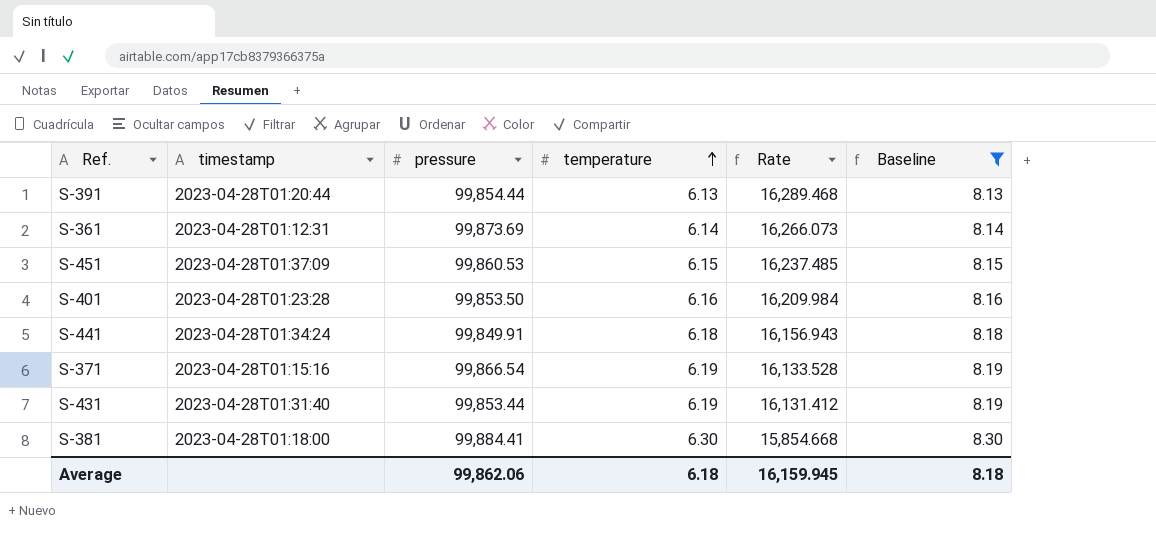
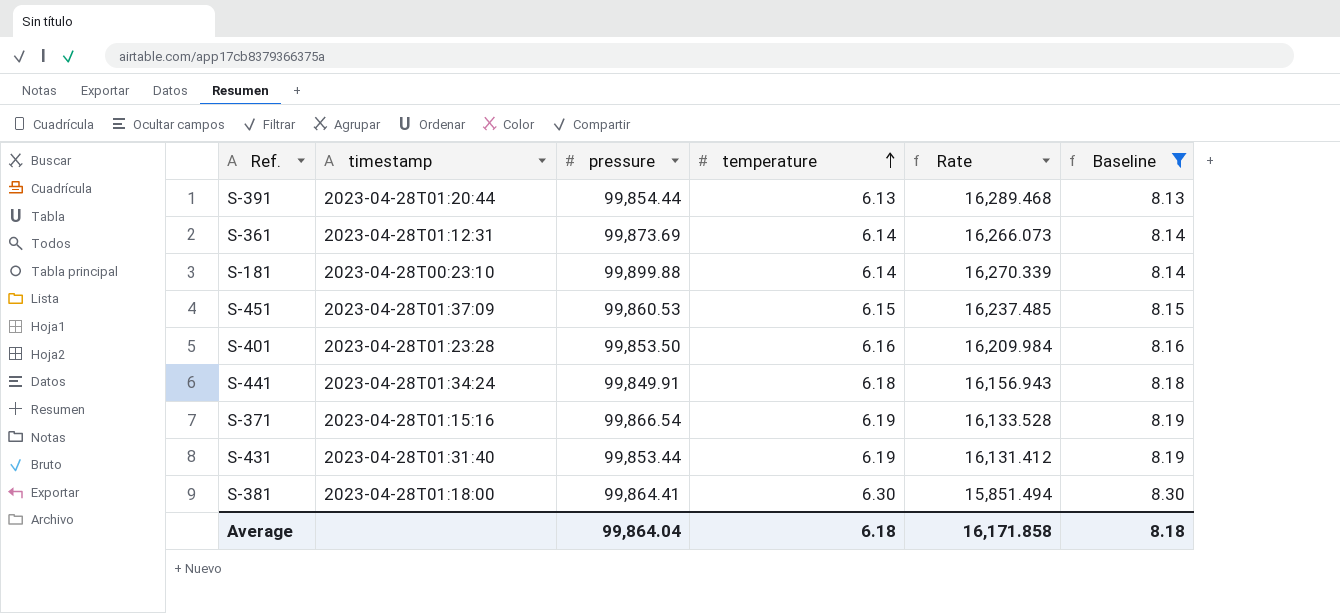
row S-181: none -> 2023-04-28T00:23:10 | 99,899.88 | 6.14 | 16,270.339 | 8.14
S-381 | pressure: 99,884.41 -> 99,864.41
S-381 | Rate: 15,854.668 -> 15,851.494
Average | pressure: 99,862.06 -> 99,864.04
Average | Rate: 16,159.945 -> 16,171.858

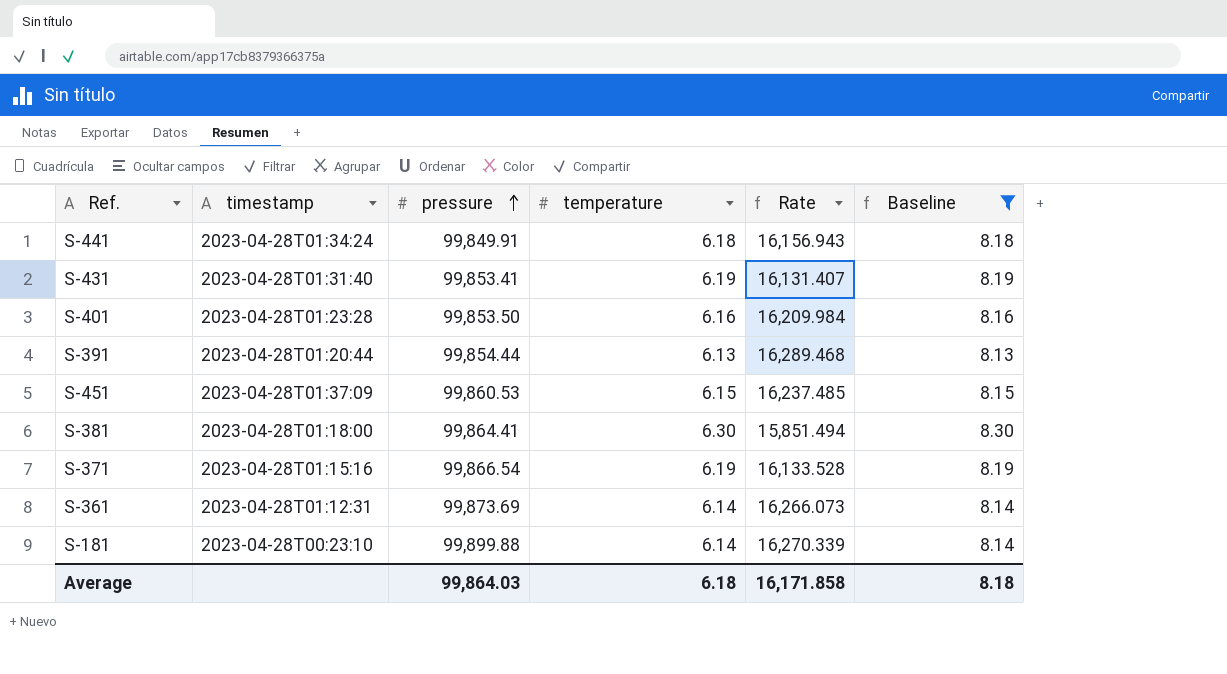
row order: temperature ascending -> pressure ascending
S-431 | pressure: 99,853.44 -> 99,853.41
S-431 | Rate: 16,131.412 -> 16,131.407
Average | pressure: 99,864.04 -> 99,864.03

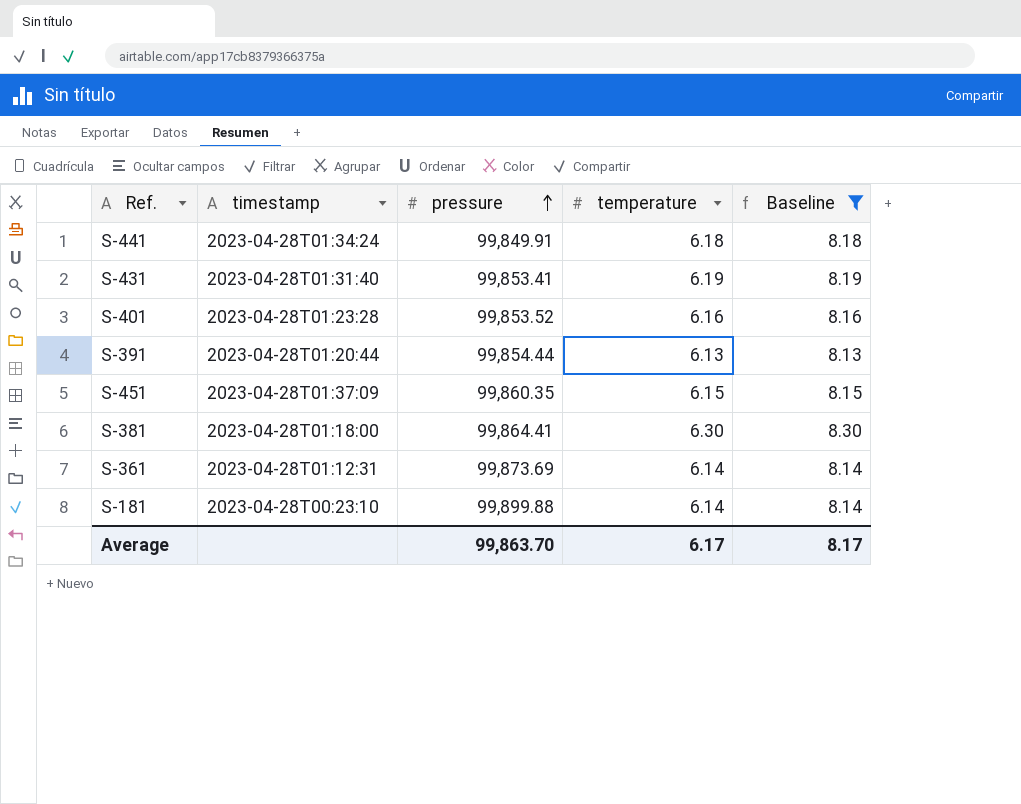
column Rate | formula: [pressure] / [temperature] -> none
row S-371: 2023-04-28T01:15:16 | 99,866.54 | 6.19 | 16,133.528 | 8.19 -> none
S-401 | pressure: 99,853.50 -> 99,853.52
S-451 | pressure: 99,860.53 -> 99,860.35
Average | pressure: 99,864.03 -> 99,863.70
Average | temperature: 6.18 -> 6.17
Average | Baseline: 8.18 -> 8.17

